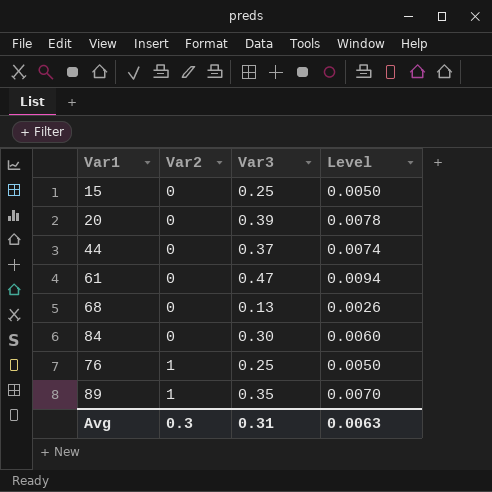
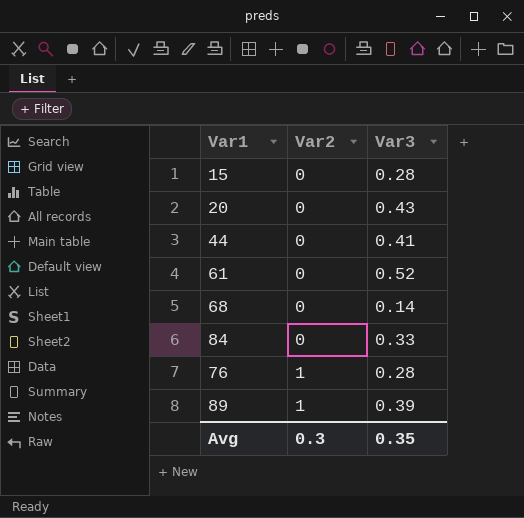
column Level | formula: [Var3] * 0.02 -> none
15 | Var3: 0.25 -> 0.28
20 | Var3: 0.39 -> 0.43
44 | Var3: 0.37 -> 0.41
61 | Var3: 0.47 -> 0.52
68 | Var3: 0.13 -> 0.14
84 | Var3: 0.30 -> 0.33
76 | Var3: 0.25 -> 0.28
89 | Var3: 0.35 -> 0.39
Avg | Var3: 0.31 -> 0.35

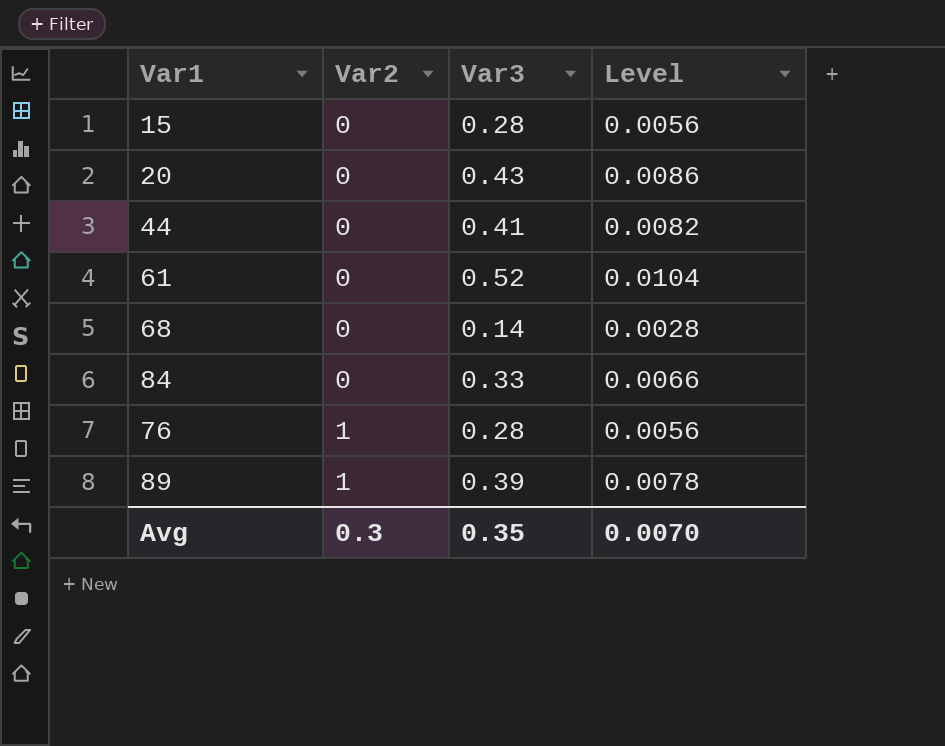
column Level | formula: none -> [Var3] * 0.02

